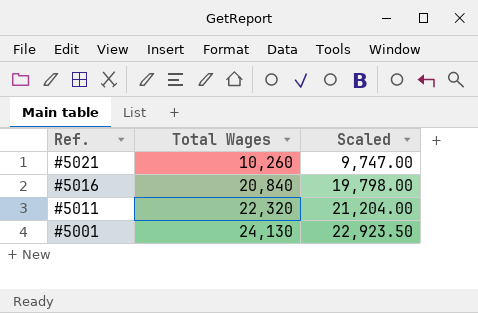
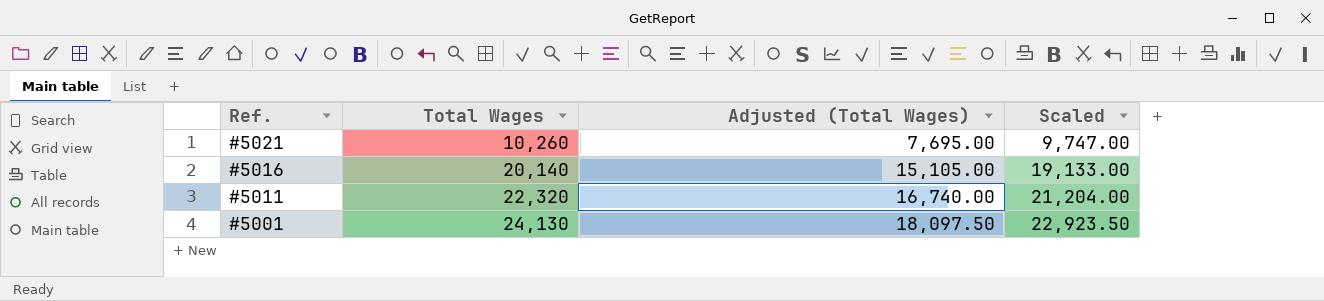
column Adjusted (Total Wages) | formula: none -> [Total Wages] * 0.75
#5016 | Total Wages: 20,840 -> 20,140
#5016 | Scaled: 19,798.00 -> 19,133.00

